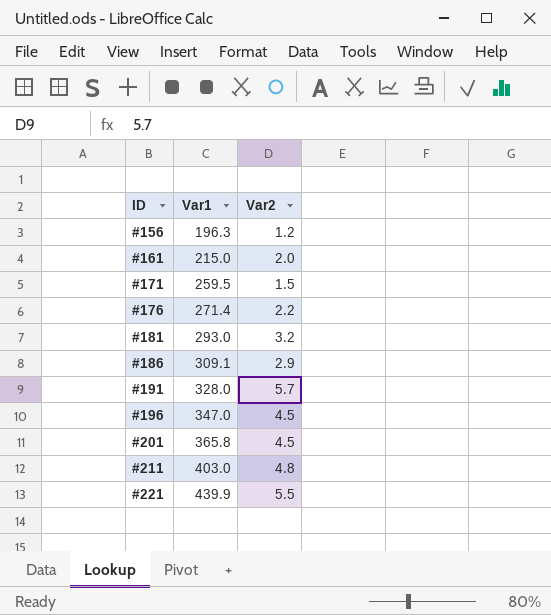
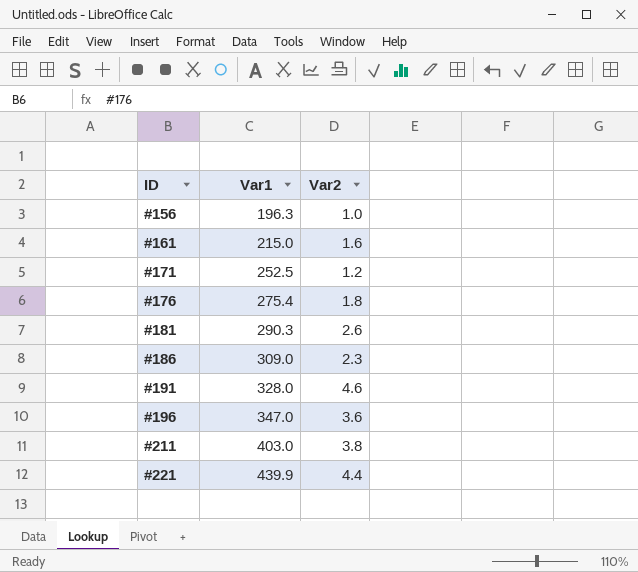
row #201: 365.8 | 4.5 -> none
#156 | Var2: 1.2 -> 1.0
#161 | Var2: 2.0 -> 1.6
#171 | Var1: 259.5 -> 252.5
#171 | Var2: 1.5 -> 1.2
#176 | Var1: 271.4 -> 275.4
#176 | Var2: 2.2 -> 1.8
#181 | Var1: 293.0 -> 290.3
#181 | Var2: 3.2 -> 2.6
#186 | Var1: 309.1 -> 309.0
#186 | Var2: 2.9 -> 2.3
#191 | Var2: 5.7 -> 4.6
#196 | Var2: 4.5 -> 3.6
#211 | Var2: 4.8 -> 3.8
#221 | Var2: 5.5 -> 4.4

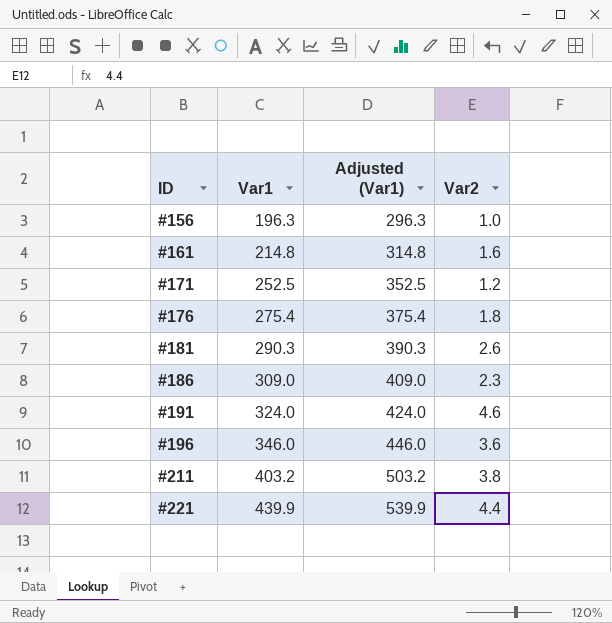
column Adjusted (Var1) | formula: none -> [Var1] + 100
#161 | Var1: 215.0 -> 214.8
#191 | Var1: 328.0 -> 324.0
#196 | Var1: 347.0 -> 346.0
#211 | Var1: 403.0 -> 403.2

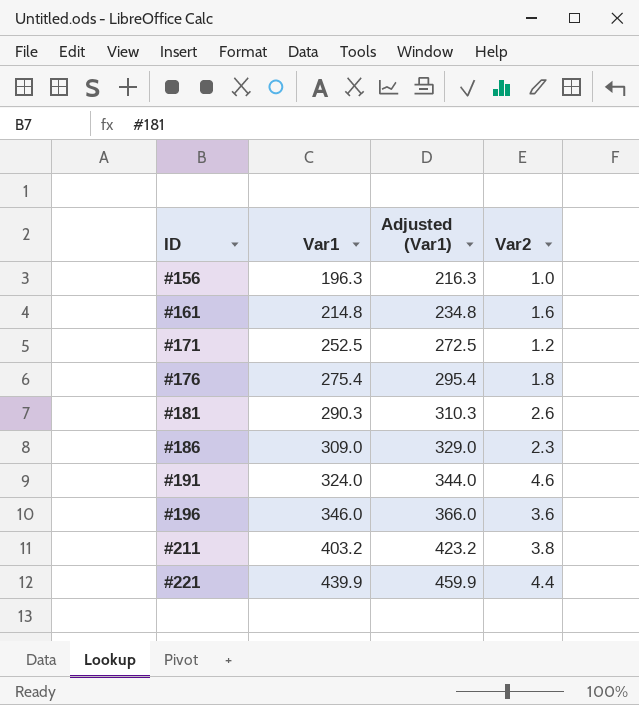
column Adjusted (Var1) | formula: [Var1] + 100 -> [Var1] + 20

